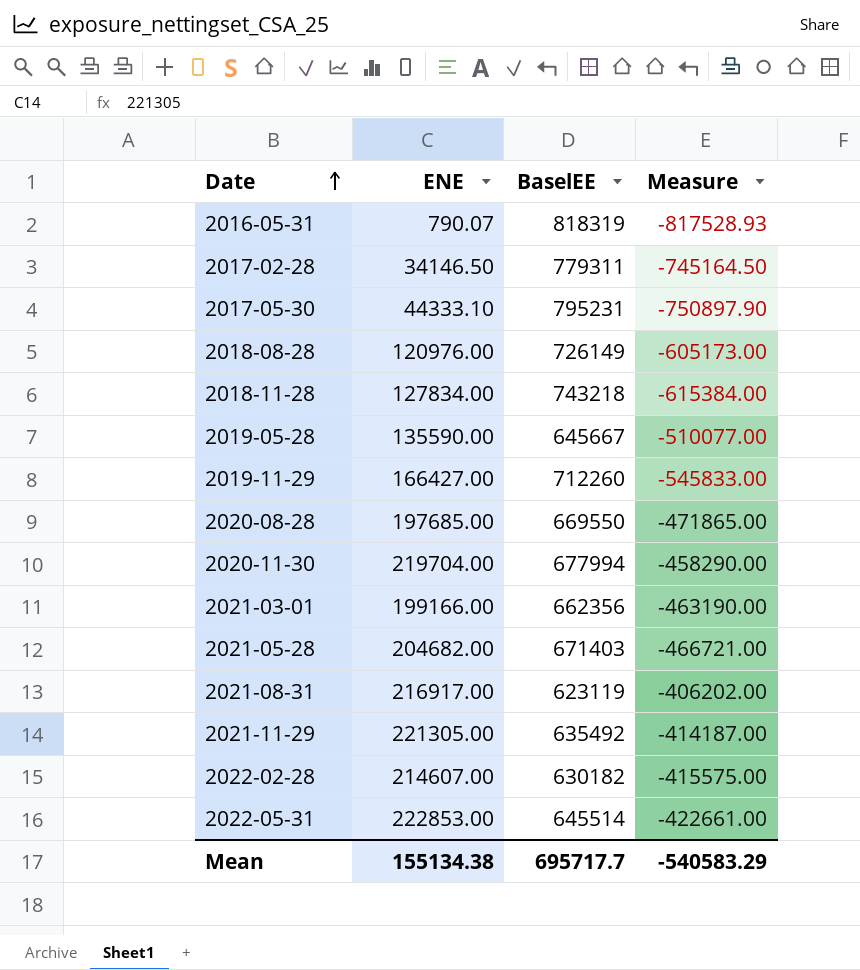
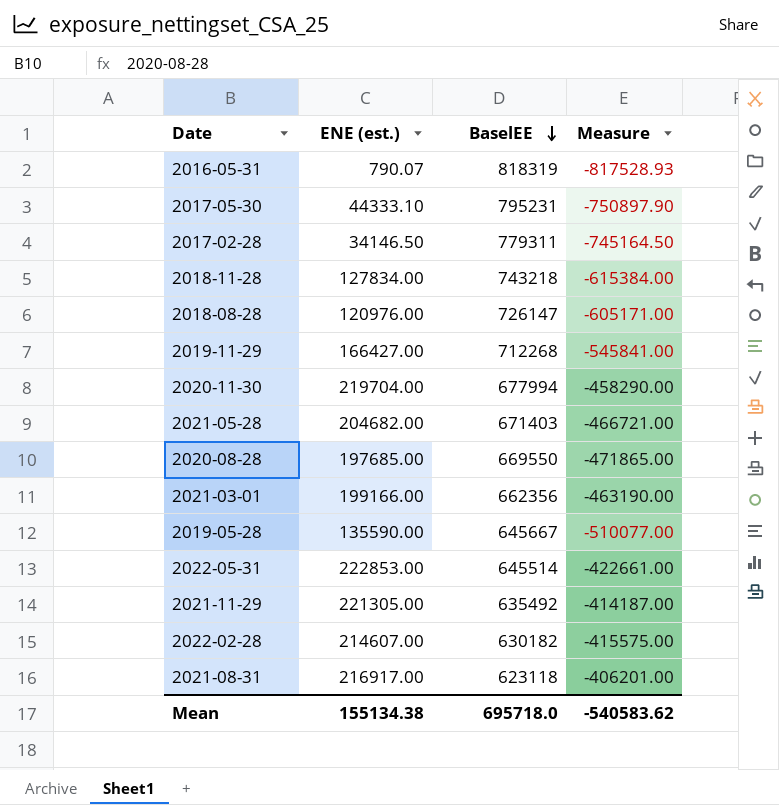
row order: Date ascending -> BaselEE descending
column name: ENE -> ENE (est.)
2018-08-28 | BaselEE: 726149 -> 726147
2018-08-28 | Measure: -605173.00 -> -605171.00
2019-11-29 | BaselEE: 712260 -> 712268
2019-11-29 | Measure: -545833.00 -> -545841.00
2021-08-31 | BaselEE: 623119 -> 623118
2021-08-31 | Measure: -406202.00 -> -406201.00
Mean | BaselEE: 695717.7 -> 695718.0
Mean | Measure: -540583.29 -> -540583.62

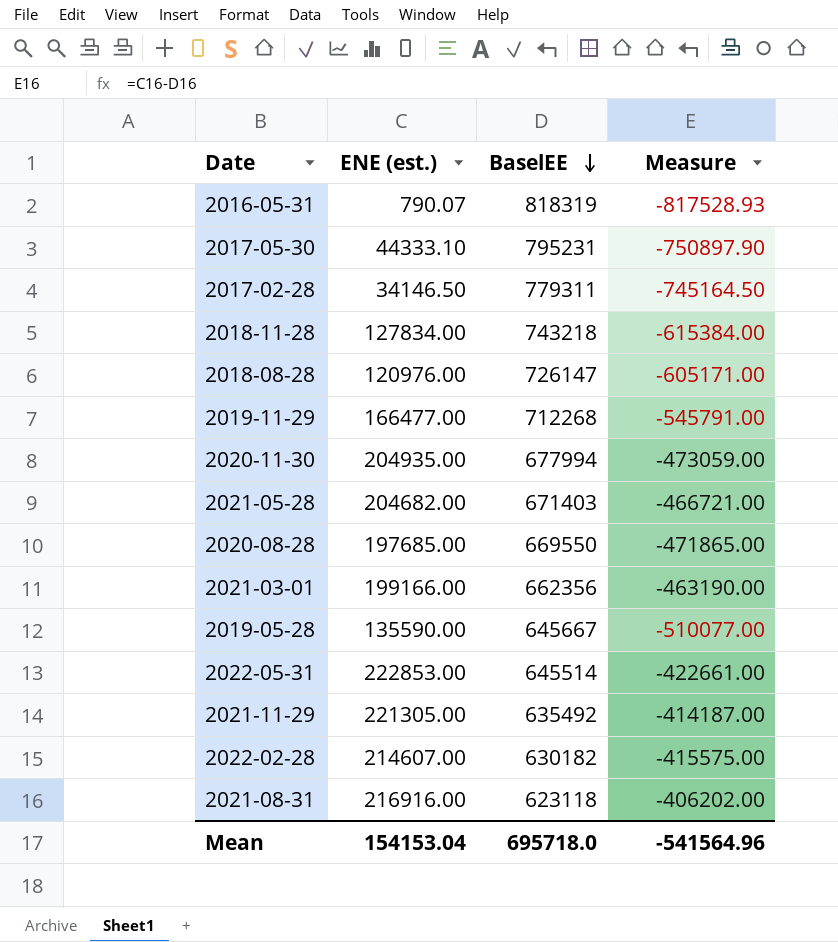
2019-11-29 | ENE (est.): 166427.00 -> 166477.00
2019-11-29 | Measure: -545841.00 -> -545791.00
2020-11-30 | ENE (est.): 219704.00 -> 204935.00
2020-11-30 | Measure: -458290.00 -> -473059.00
2021-08-31 | ENE (est.): 216917.00 -> 216916.00
2021-08-31 | Measure: -406201.00 -> -406202.00
Mean | ENE (est.): 155134.38 -> 154153.04
Mean | Measure: -540583.62 -> -541564.96

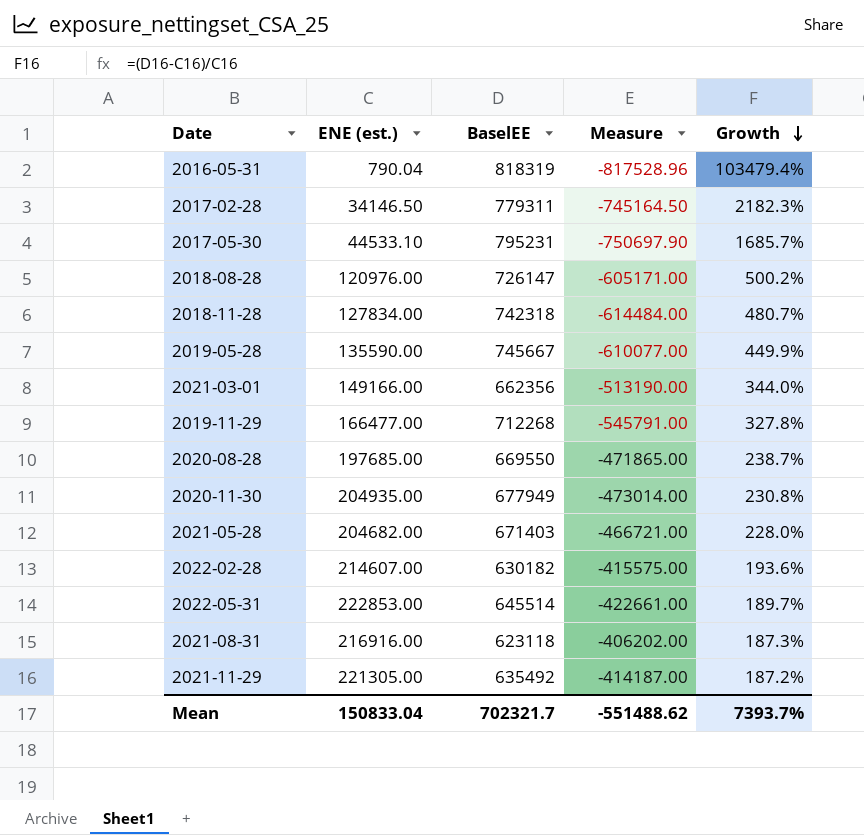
row order: BaselEE descending -> Growth descending
column Growth | formula: none -> ([BaselEE] - [ENE (est.)]) / [ENE (est.)]
2016-05-31 | ENE (est.): 790.07 -> 790.04
2016-05-31 | Measure: -817528.93 -> -817528.96
2017-05-30 | ENE (est.): 44333.10 -> 44533.10
2017-05-30 | Measure: -750897.90 -> -750697.90
2018-11-28 | BaselEE: 743218 -> 742318
2018-11-28 | Measure: -615384.00 -> -614484.00
2019-05-28 | BaselEE: 645667 -> 745667
2019-05-28 | Measure: -510077.00 -> -610077.00
2021-03-01 | ENE (est.): 199166.00 -> 149166.00
2021-03-01 | Measure: -463190.00 -> -513190.00
2020-11-30 | BaselEE: 677994 -> 677949
2020-11-30 | Measure: -473059.00 -> -473014.00
Mean | ENE (est.): 154153.04 -> 150833.04
Mean | BaselEE: 695718.0 -> 702321.7
Mean | Measure: -541564.96 -> -551488.62

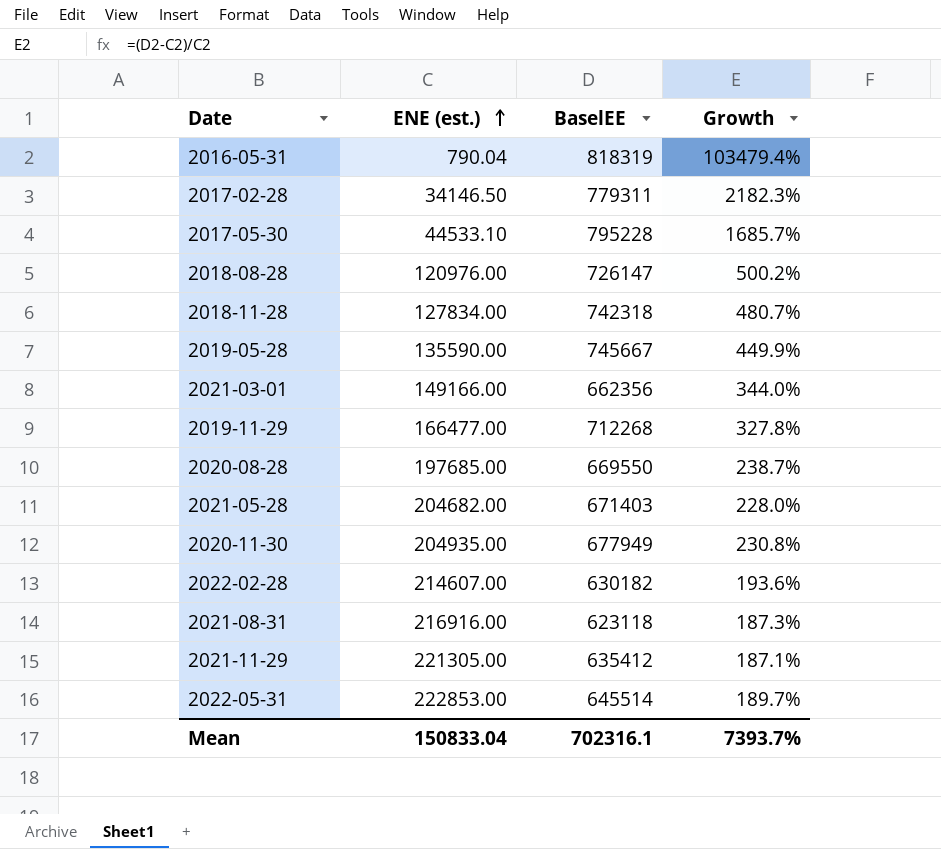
row order: Growth descending -> ENE (est.) ascending
column Measure | formula: [ENE (est.)] - [BaselEE] -> none
2017-05-30 | BaselEE: 795231 -> 795228
2021-11-29 | BaselEE: 635492 -> 635412
2021-11-29 | Growth: 187.2% -> 187.1%
Mean | BaselEE: 702321.7 -> 702316.1

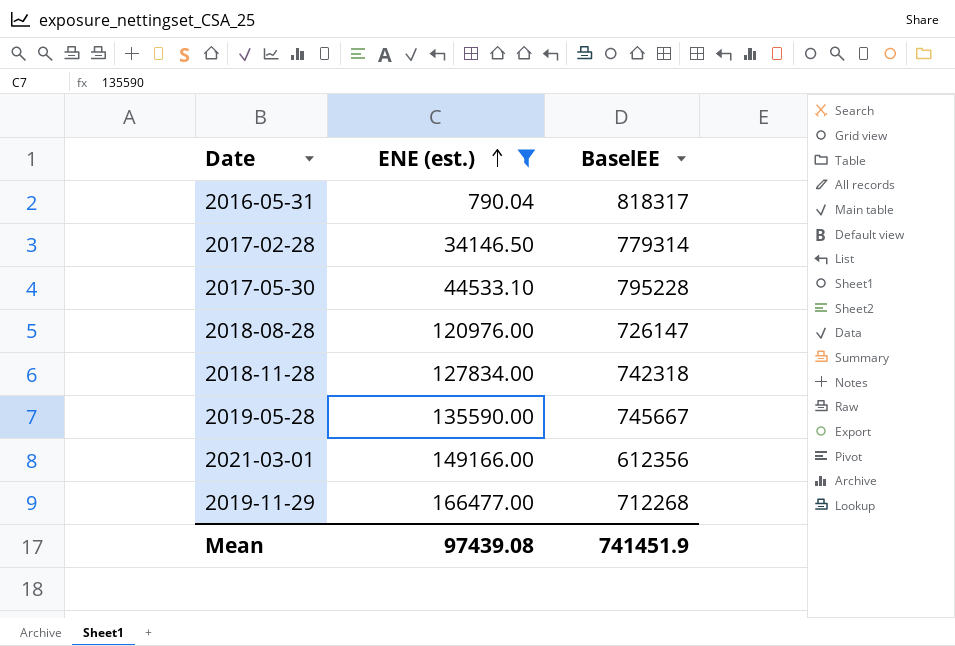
filter: none -> ENE (est.) <= 166477.00
column Growth | formula: ([BaselEE] - [ENE (est.)]) / [ENE (est.)] -> none
2016-05-31 | BaselEE: 818319 -> 818317
2017-02-28 | BaselEE: 779311 -> 779314
2021-03-01 | BaselEE: 662356 -> 612356
Mean | ENE (est.): 150833.04 -> 97439.08
Mean | BaselEE: 702316.1 -> 741451.9

